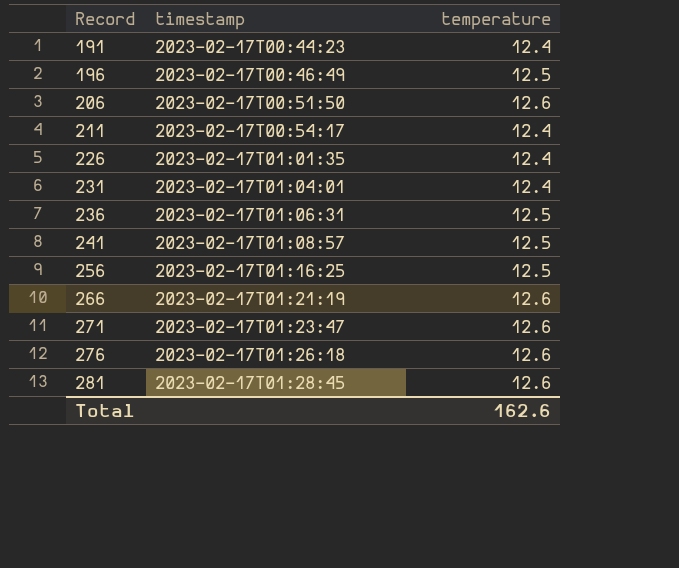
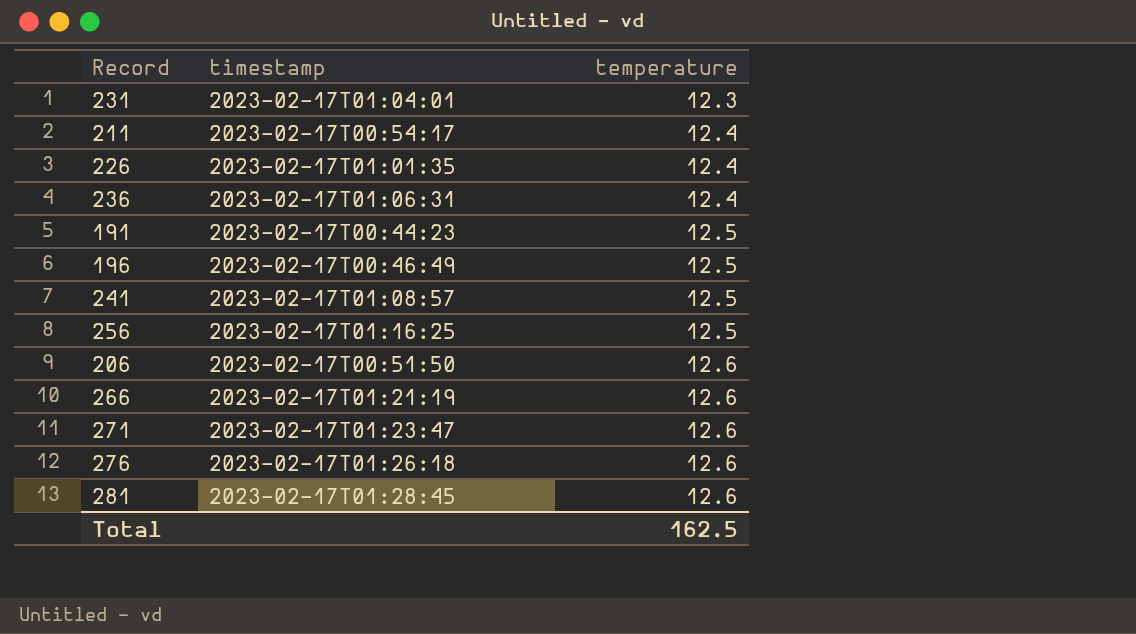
row order: Record ascending -> temperature ascending
231 | temperature: 12.4 -> 12.3
236 | temperature: 12.5 -> 12.4
191 | temperature: 12.4 -> 12.5
Total | temperature: 162.6 -> 162.5

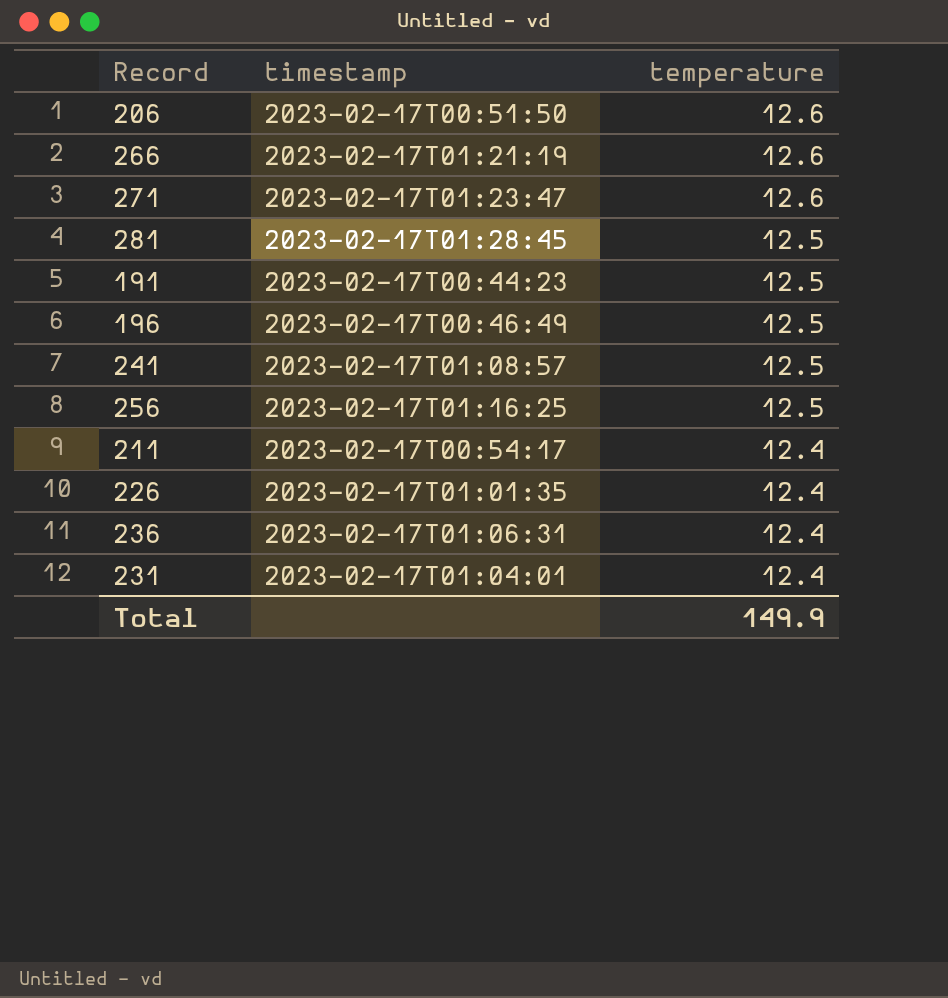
row order: temperature ascending -> temperature descending
row 276: 2023-02-17T01:26:18 | 12.6 -> none
281 | temperature: 12.6 -> 12.5
231 | temperature: 12.3 -> 12.4
Total | temperature: 162.5 -> 149.9

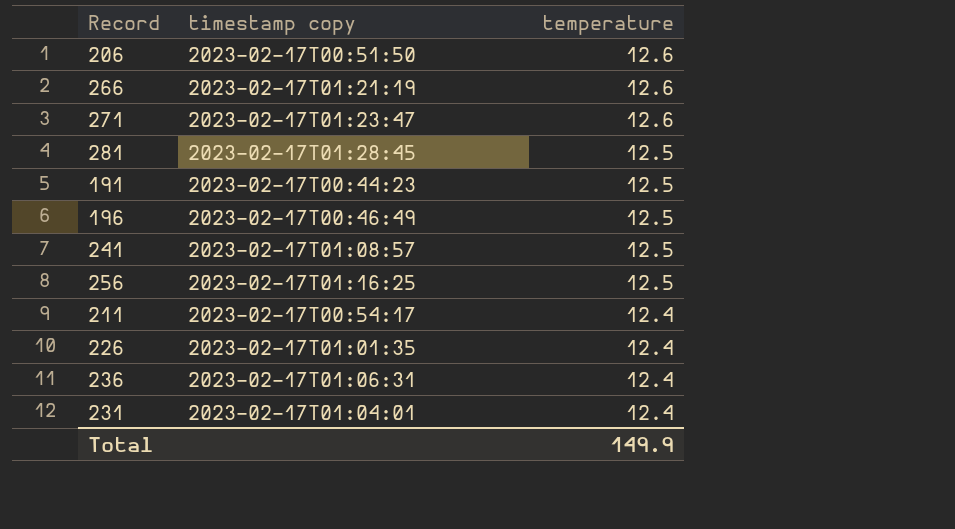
column name: timestamp -> timestamp copy

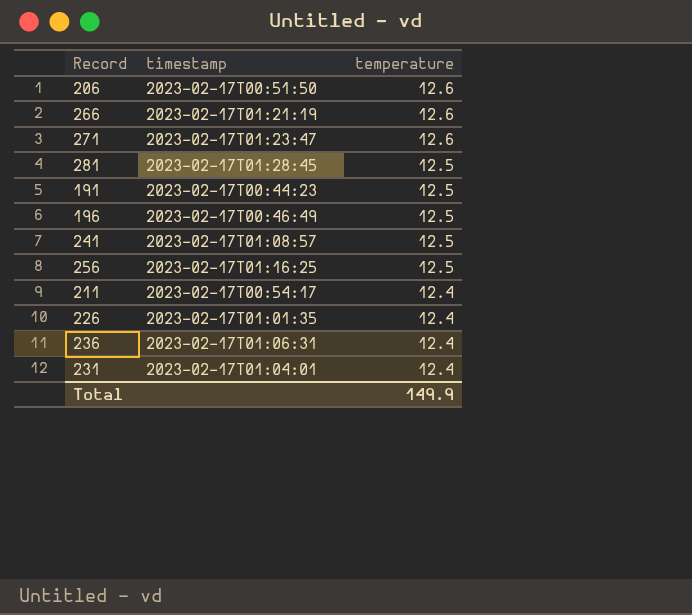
column name: timestamp copy -> timestamp

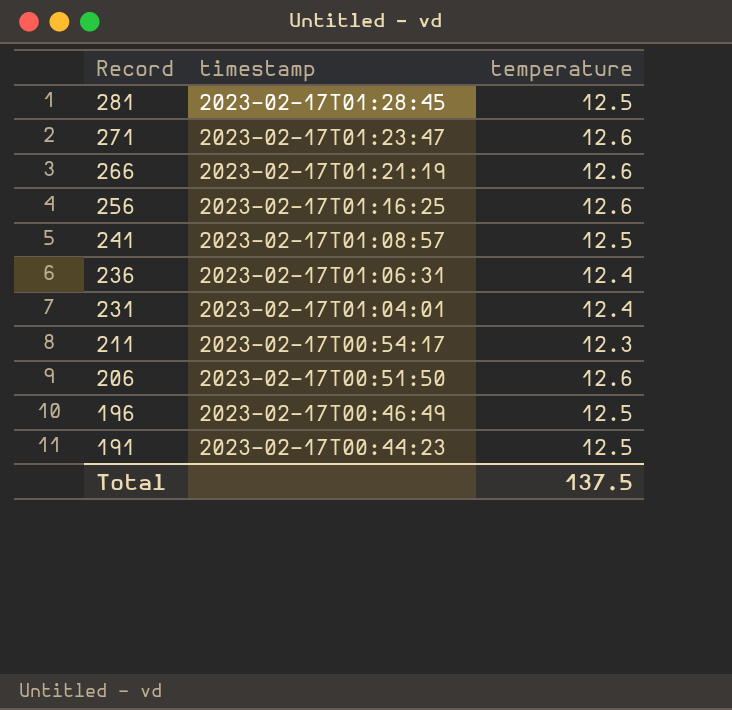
row order: temperature descending -> Record descending
row 226: 2023-02-17T01:01:35 | 12.4 -> none
256 | temperature: 12.5 -> 12.6
211 | temperature: 12.4 -> 12.3
Total | temperature: 149.9 -> 137.5

